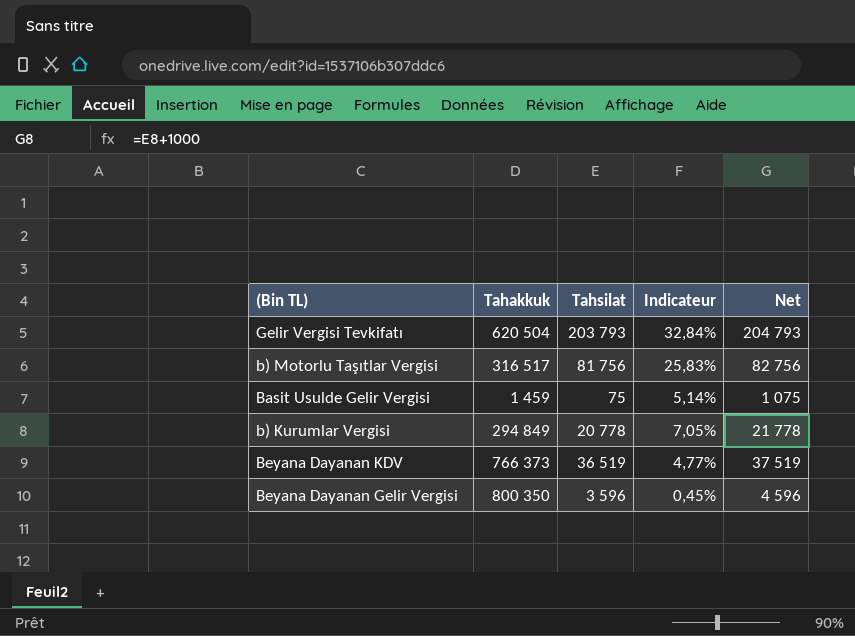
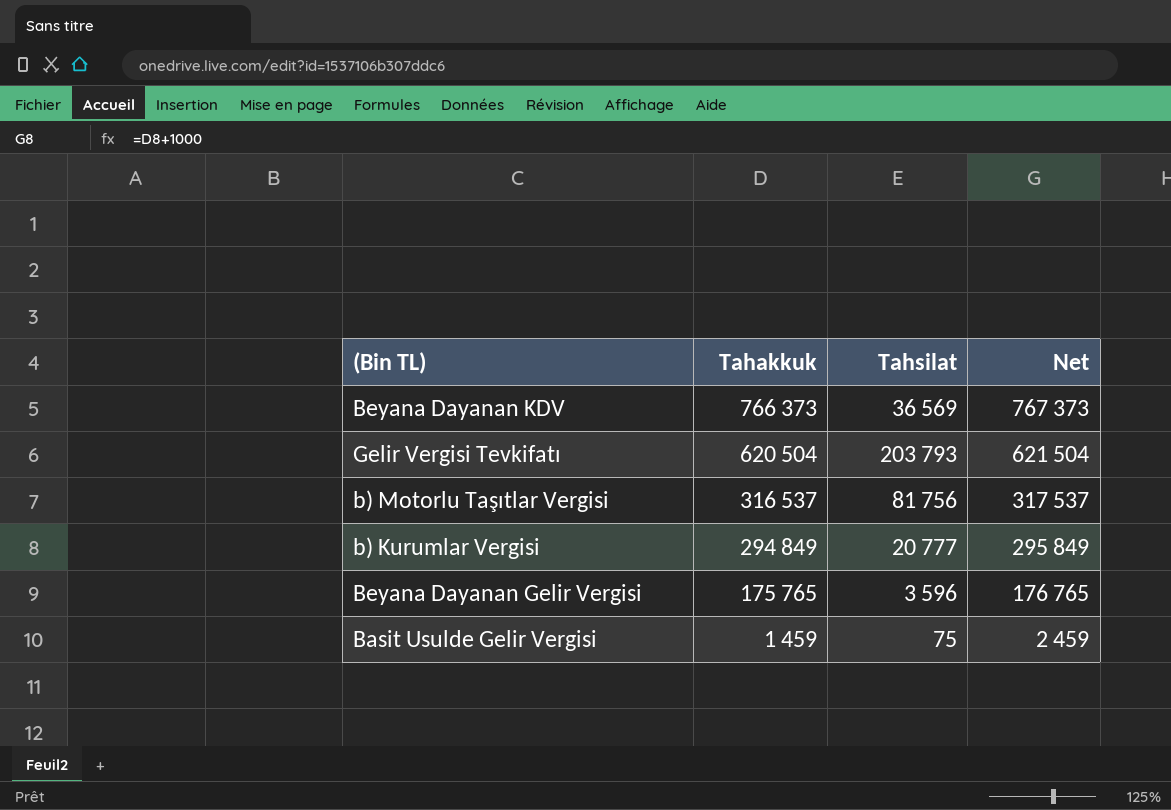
row order: none -> Tahakkuk descending
column Indicateur | formula: [Tahsilat] / [Tahakkuk] -> none
column Net | formula: [Tahsilat] + 1000 -> [Tahakkuk] + 1000
Beyana Dayanan KDV | Tahsilat: 36 519 -> 36 569
b) Motorlu Taşıtlar Vergisi | Tahakkuk: 316 517 -> 316 537
b) Kurumlar Vergisi | Tahsilat: 20 778 -> 20 777
Beyana Dayanan Gelir Vergisi | Tahakkuk: 800 350 -> 175 765

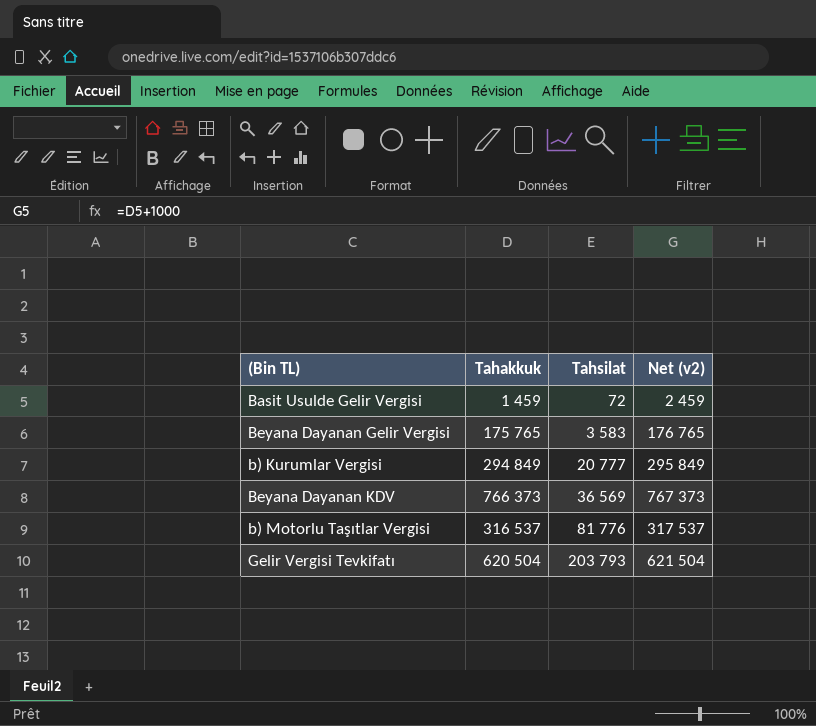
row order: Tahakkuk descending -> Tahsilat ascending
column name: Net -> Net (v2)
Basit Usulde Gelir Vergisi | Tahsilat: 75 -> 72
Beyana Dayanan Gelir Vergisi | Tahsilat: 3 596 -> 3 583
b) Motorlu Taşıtlar Vergisi | Tahsilat: 81 756 -> 81 776

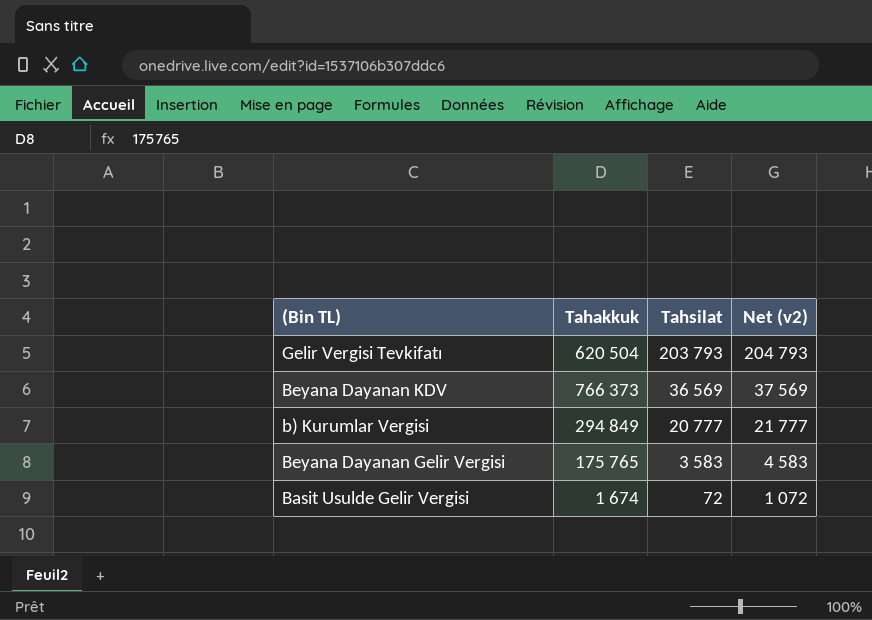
row order: Tahsilat ascending -> Tahsilat descending
column Net (v2) | formula: [Tahakkuk] + 1000 -> [Tahsilat] + 1000
row b) Motorlu Taşıtlar Vergisi: 316 537 | 81 776 | 317 537 -> none
Basit Usulde Gelir Vergisi | Tahakkuk: 1 459 -> 1 674

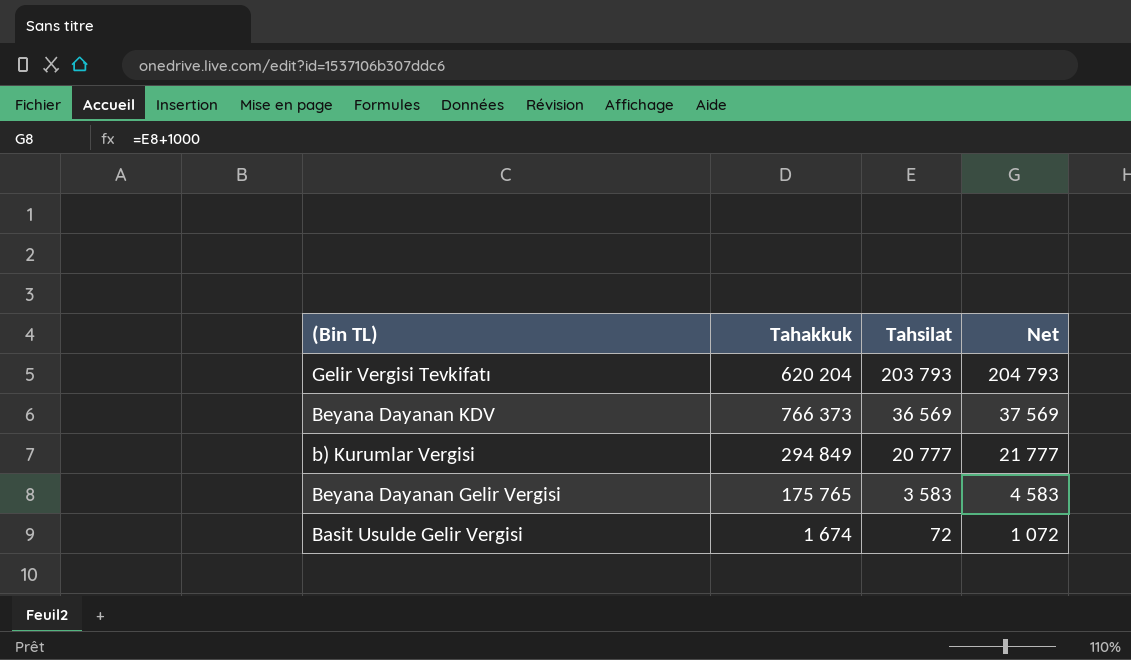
column name: Net (v2) -> Net
Gelir Vergisi Tevkifatı | Tahakkuk: 620 504 -> 620 204

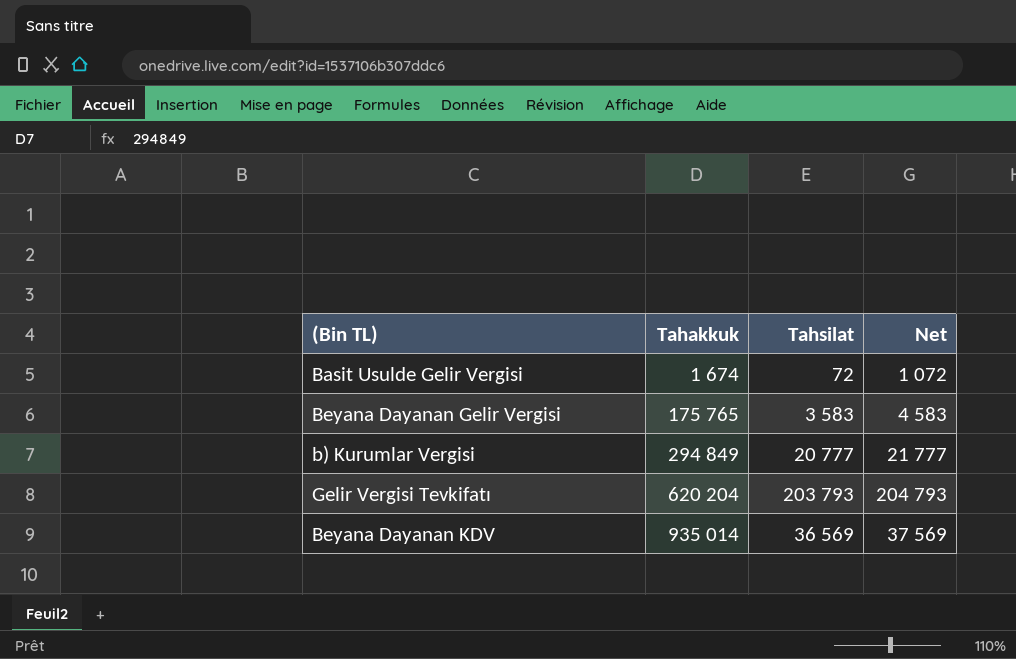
row order: Tahsilat descending -> Tahakkuk ascending
Beyana Dayanan KDV | Tahakkuk: 766 373 -> 935 014

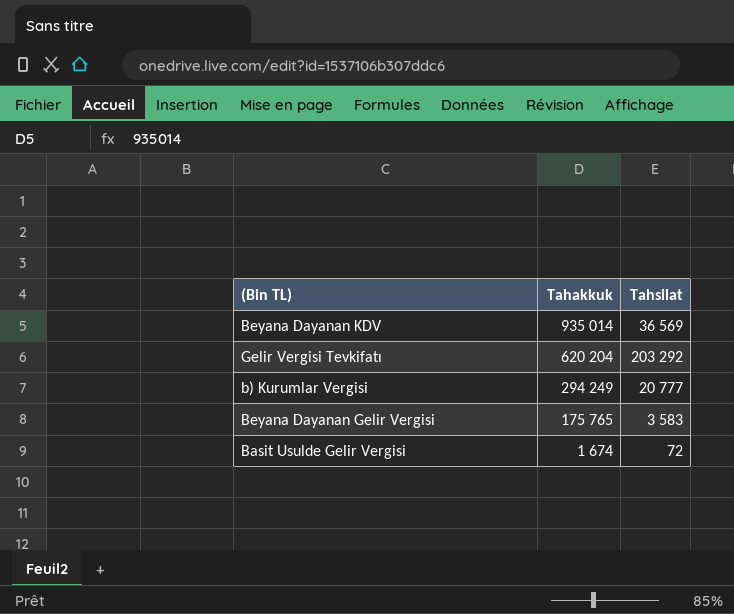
row order: Tahakkuk ascending -> Tahakkuk descending
column Net | formula: [Tahsilat] + 1000 -> none
Gelir Vergisi Tevkifatı | Tahsilat: 203 793 -> 203 292
b) Kurumlar Vergisi | Tahakkuk: 294 849 -> 294 249

